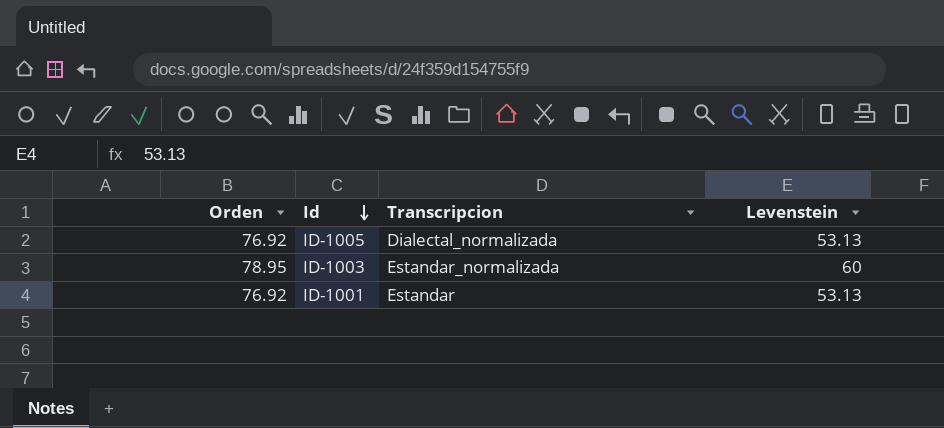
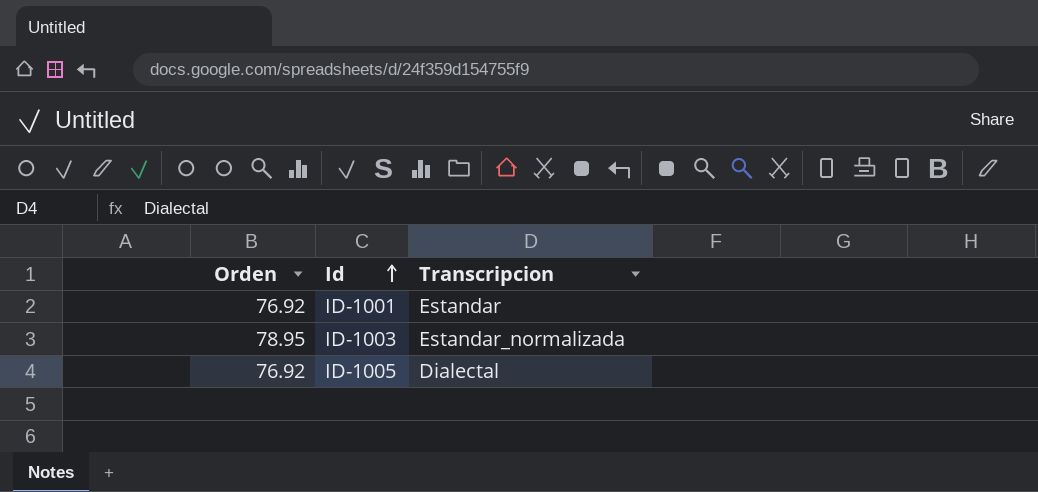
row order: Id descending -> Id ascending
column Levenstein | position: 4 -> none
ID-1005 | Transcripcion: Dialectal_normalizada -> Dialectal

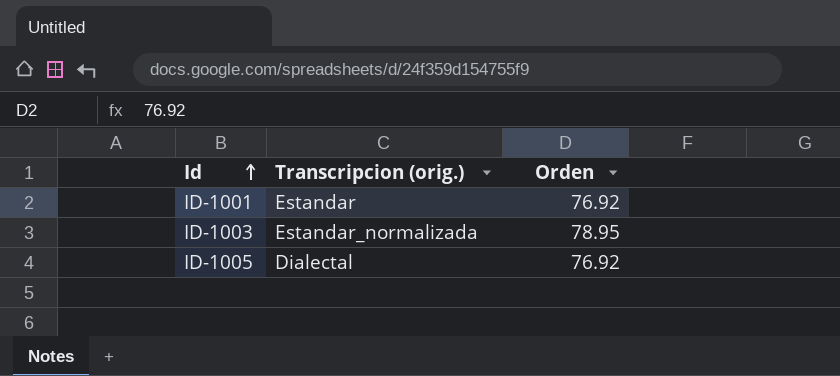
column name: Transcripcion -> Transcripcion (orig.)
column Orden | position: 1 -> 3

